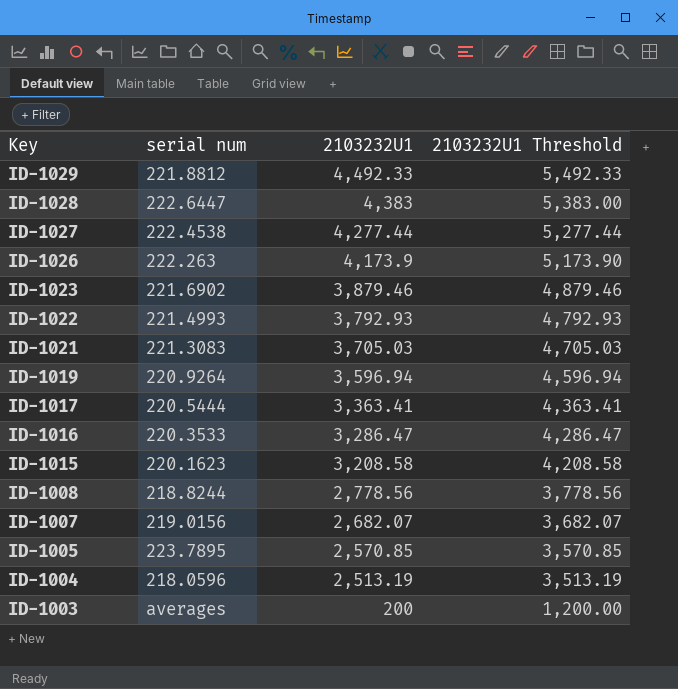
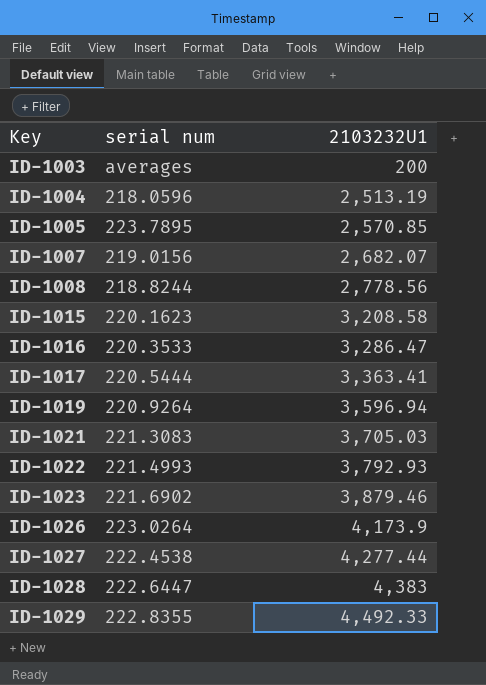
row order: Key descending -> Key ascending
column 2103232U1 Threshold | formula: [2103232U1] + 1000 -> none
ID-1026 | serial num: 222.263 -> 223.0264
ID-1029 | serial num: 221.8812 -> 222.8355

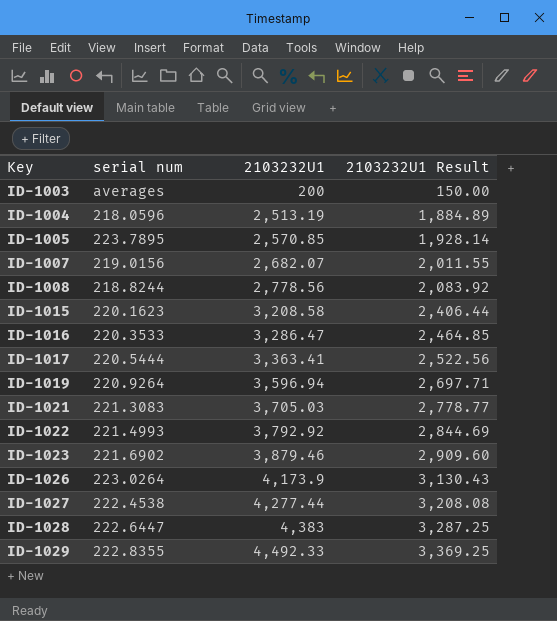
column 2103232U1 Result | formula: none -> [2103232U1] * 0.75
ID-1022 | 2103232U1: 3,792.93 -> 3,792.92

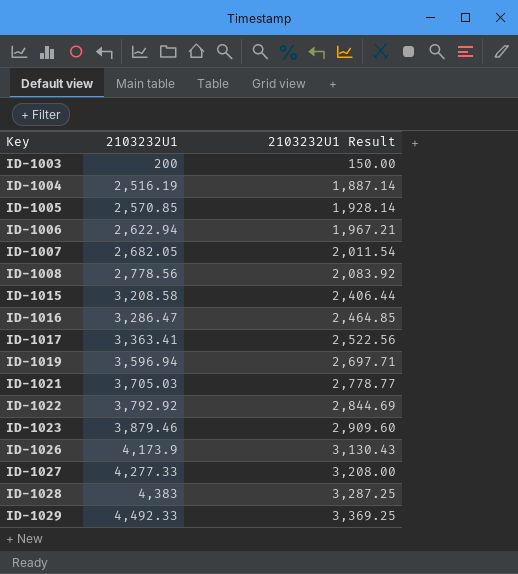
column serial num | position: 2 -> none
ID-1004 | 2103232U1: 2,513.19 -> 2,516.19
ID-1004 | 2103232U1 Result: 1,884.89 -> 1,887.14
row ID-1006: none -> 2,622.94 | 1,967.21
ID-1007 | 2103232U1: 2,682.07 -> 2,682.05
ID-1007 | 2103232U1 Result: 2,011.55 -> 2,011.54
ID-1027 | 2103232U1: 4,277.44 -> 4,277.33
ID-1027 | 2103232U1 Result: 3,208.08 -> 3,208.00

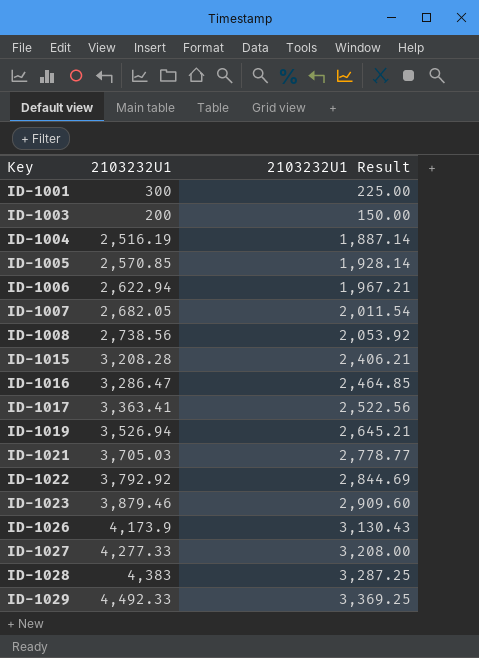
row ID-1001: none -> 300 | 225.00
ID-1008 | 2103232U1: 2,778.56 -> 2,738.56
ID-1008 | 2103232U1 Result: 2,083.92 -> 2,053.92
ID-1015 | 2103232U1: 3,208.58 -> 3,208.28
ID-1015 | 2103232U1 Result: 2,406.44 -> 2,406.21
ID-1019 | 2103232U1: 3,596.94 -> 3,526.94
ID-1019 | 2103232U1 Result: 2,697.71 -> 2,645.21

